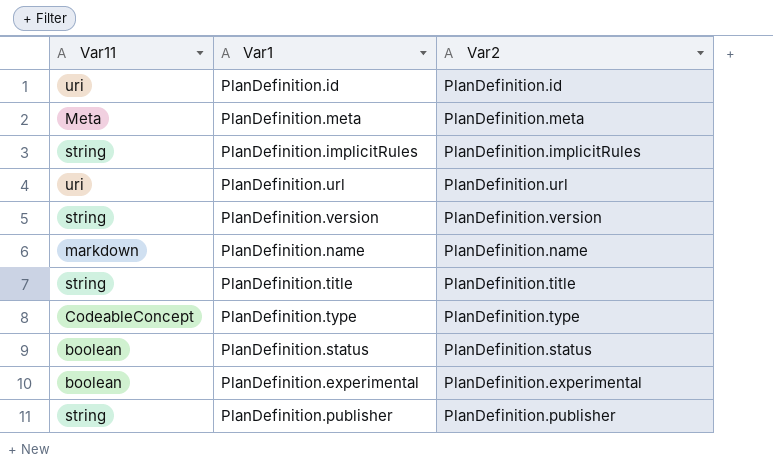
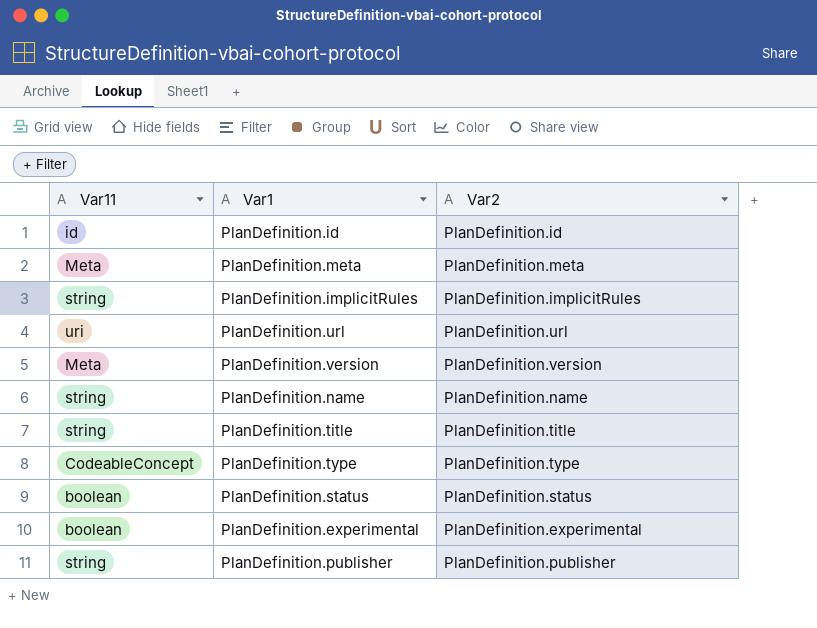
PlanDefinition.id | Var11: uri -> id
PlanDefinition.version | Var11: string -> Meta
PlanDefinition.name | Var11: markdown -> string

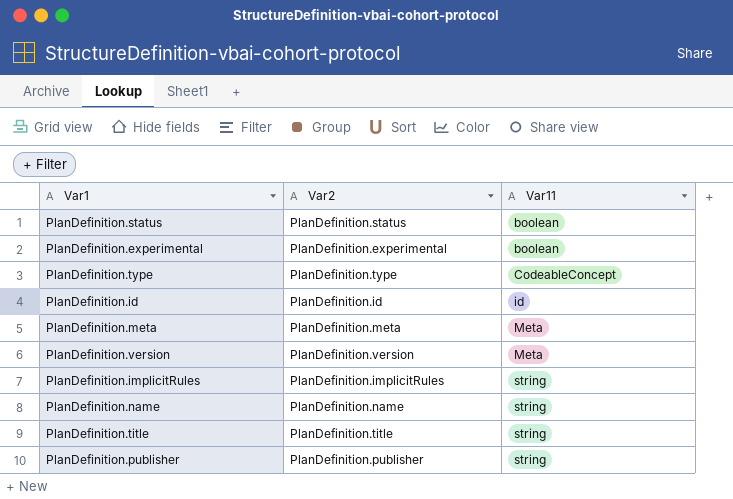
row order: none -> Var11 ascending
column Var11 | position: 1 -> 3
row PlanDefinition.url: uri | PlanDefinition.url -> none

